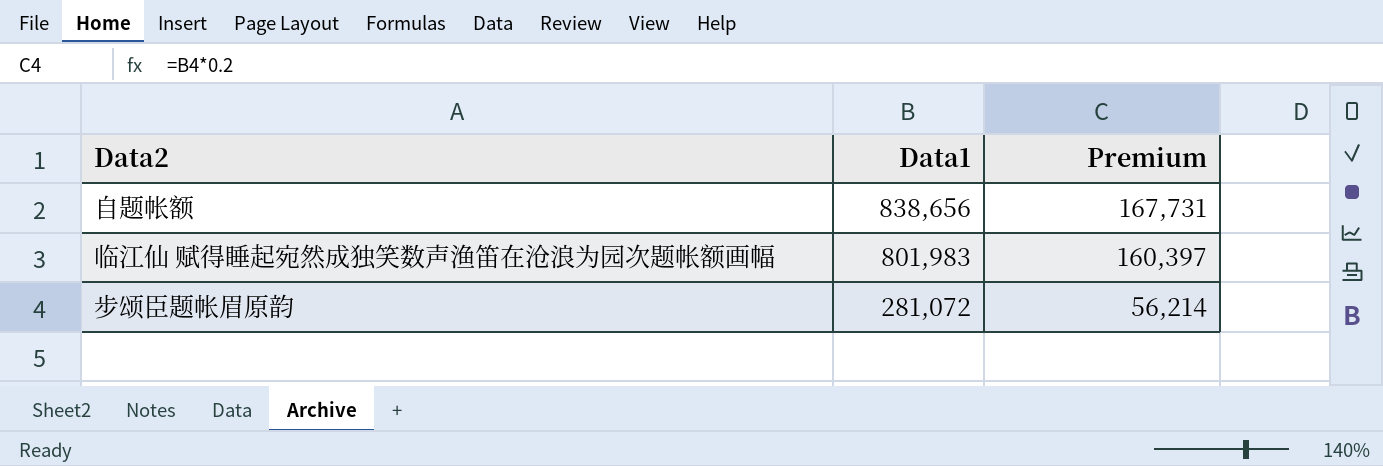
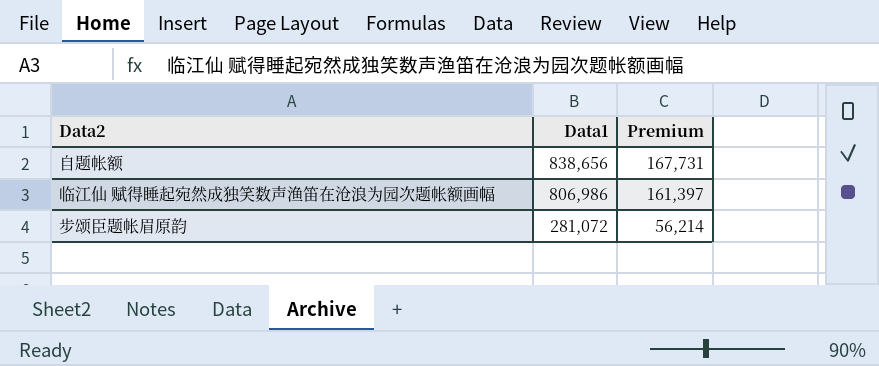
临江仙 赋得睡起宛然成独笑数声渔笛在沧浪为园次题帐额画幅 | Data1: 801,983 -> 806,986
临江仙 赋得睡起宛然成独笑数声渔笛在沧浪为园次题帐额画幅 | Premium: 160,397 -> 161,397

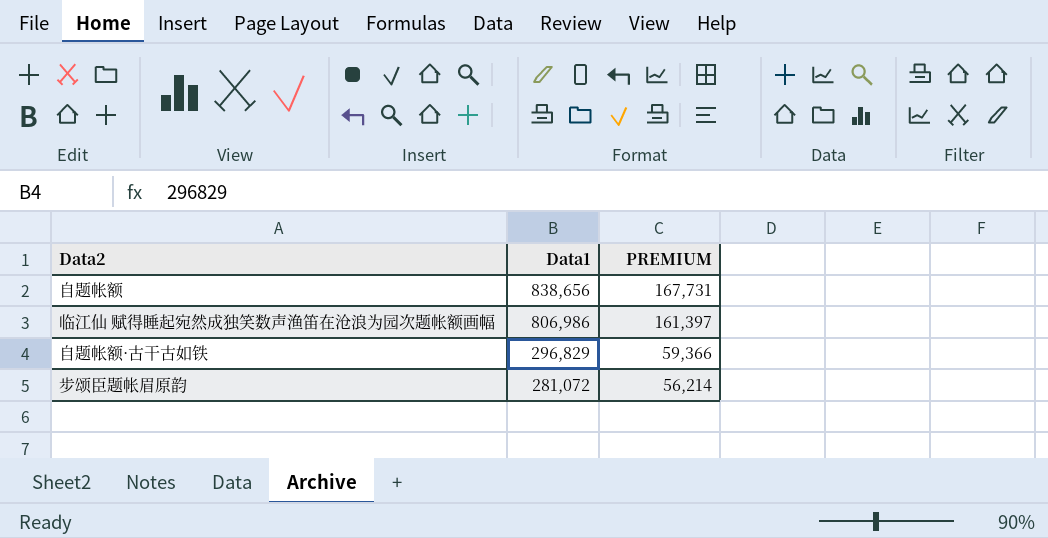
column name: Premium -> PREMIUM
row 自题帐额·古干古如铁: none -> 296,829 | 59,366

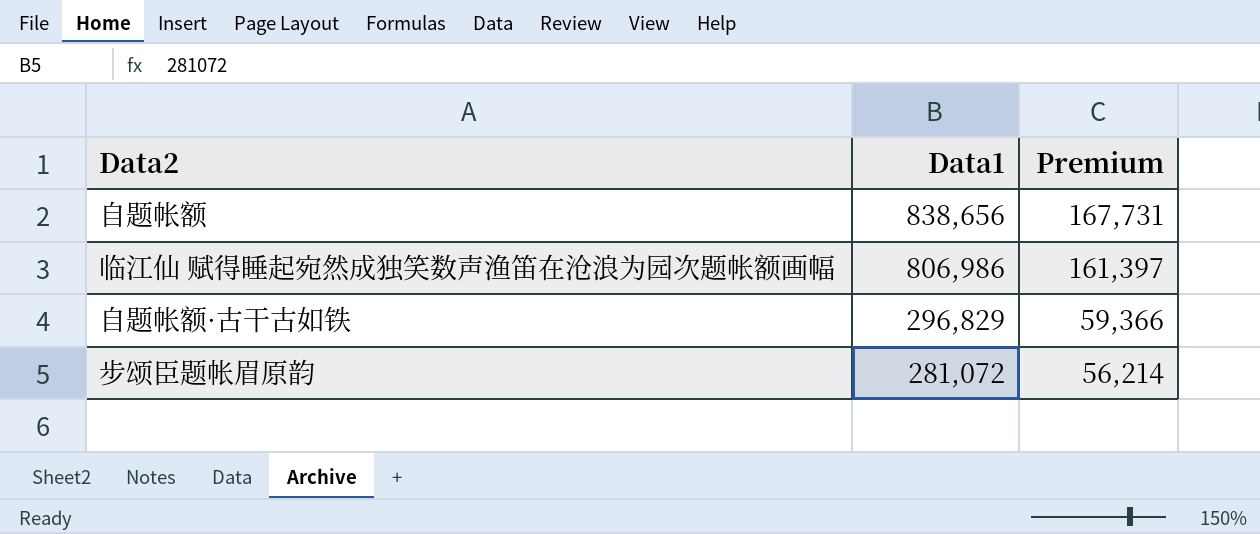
column name: PREMIUM -> Premium

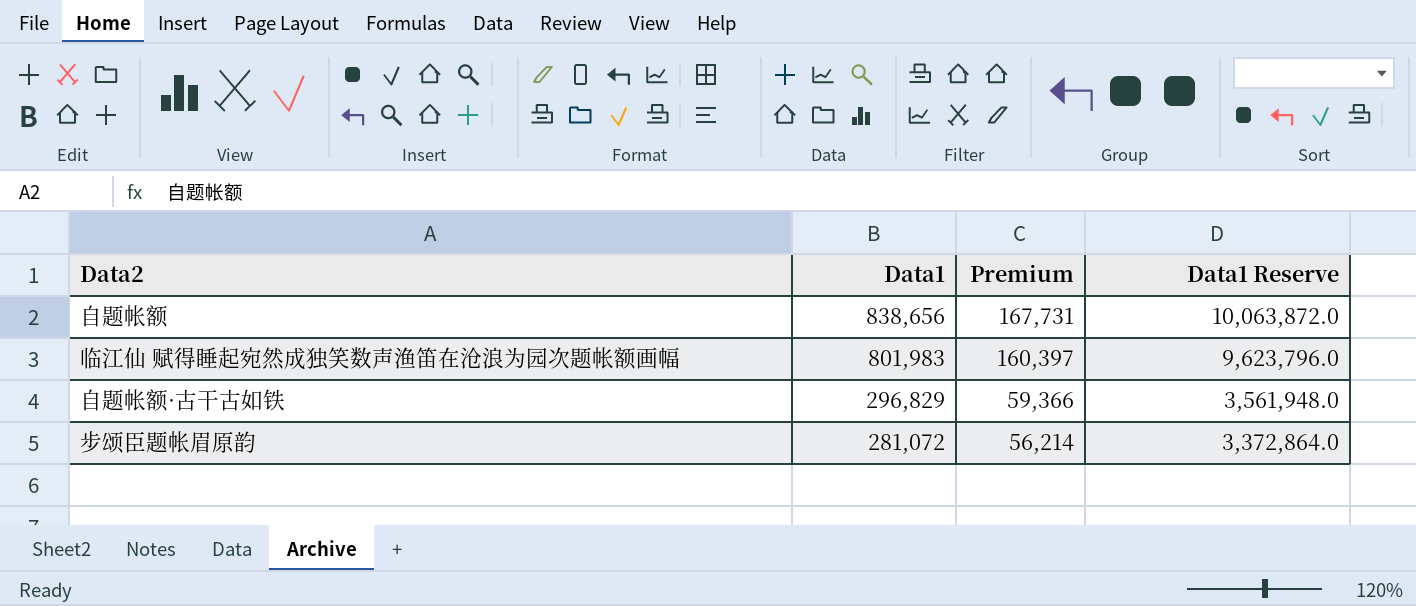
column Data1 Reserve | formula: none -> [Data1] * 12
临江仙 赋得睡起宛然成独笑数声渔笛在沧浪为园次题帐额画幅 | Data1: 806,986 -> 801,983
临江仙 赋得睡起宛然成独笑数声渔笛在沧浪为园次题帐额画幅 | Premium: 161,397 -> 160,397

